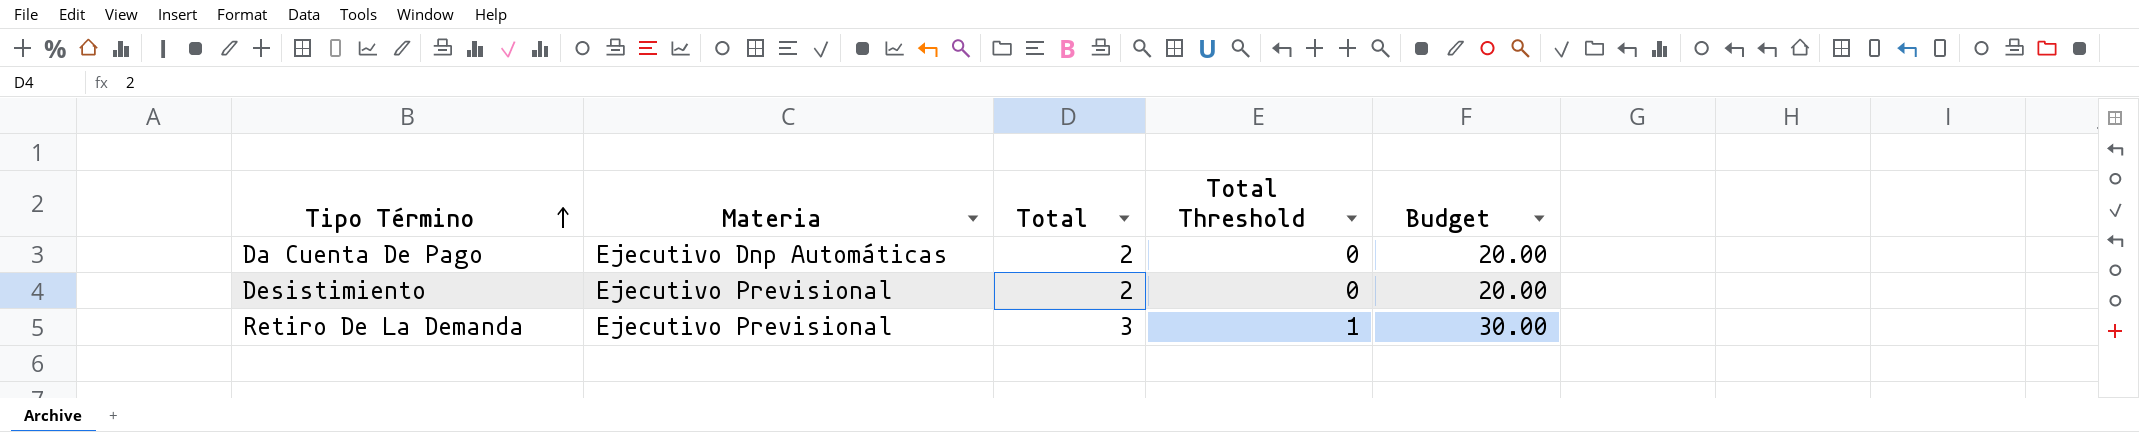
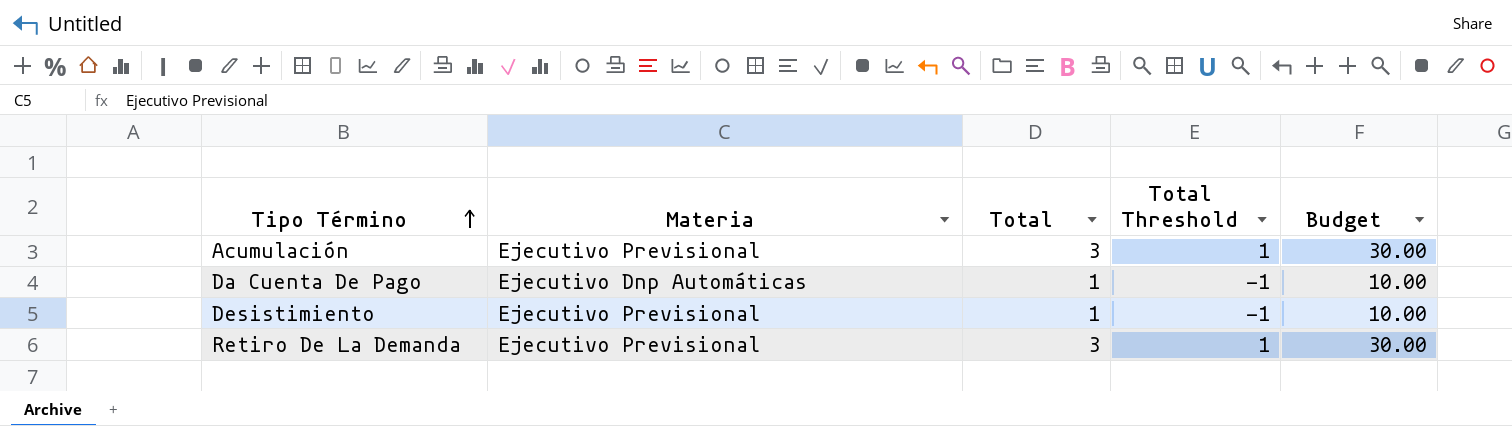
row Acumulación: none -> Ejecutivo Previsional | 3 | 1 | 30.00
Da Cuenta De Pago | Total: 2 -> 1
Da Cuenta De Pago | Total Threshold: 0 -> -1
Da Cuenta De Pago | Budget: 20.00 -> 10.00
Desistimiento | Total: 2 -> 1
Desistimiento | Total Threshold: 0 -> -1
Desistimiento | Budget: 20.00 -> 10.00

